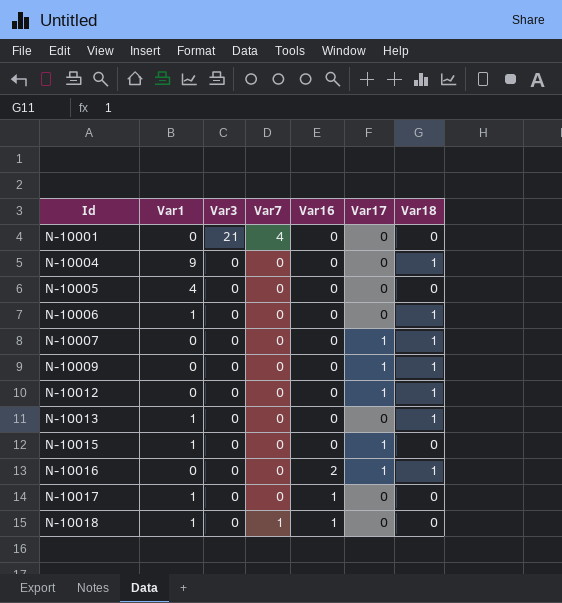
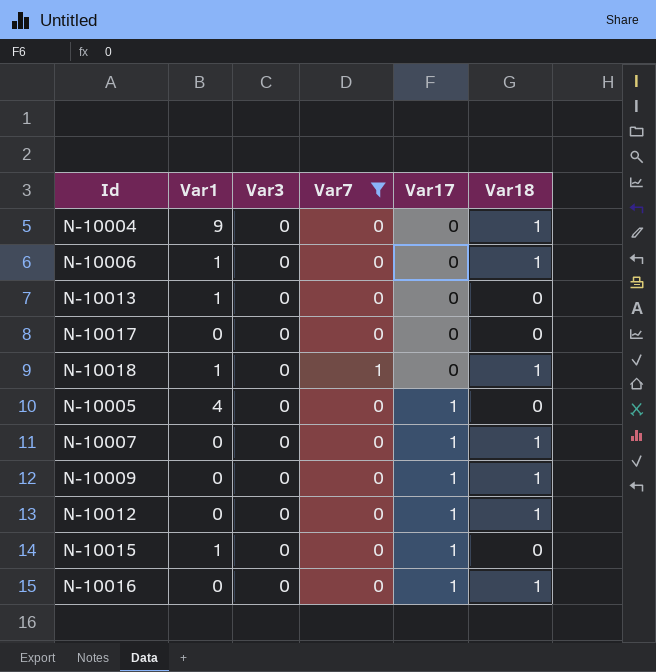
filter: none -> Var7 != 4
row order: Id ascending -> Var17 ascending
column Var16 | position: 5 -> none
N-10013 | Var18: 1 -> 0
N-10017 | Var1: 1 -> 0
N-10018 | Var18: 0 -> 1
N-10005 | Var17: 0 -> 1

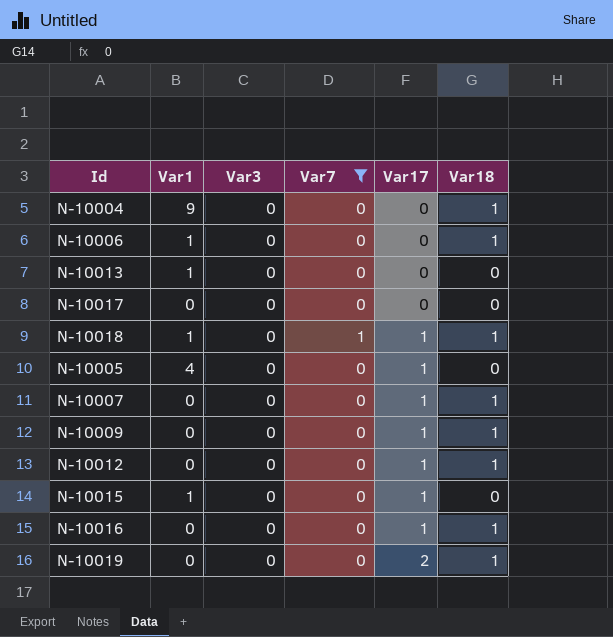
N-10018 | Var17: 0 -> 1
row N-10019: none -> 0 | 0 | 0 | 2 | 1

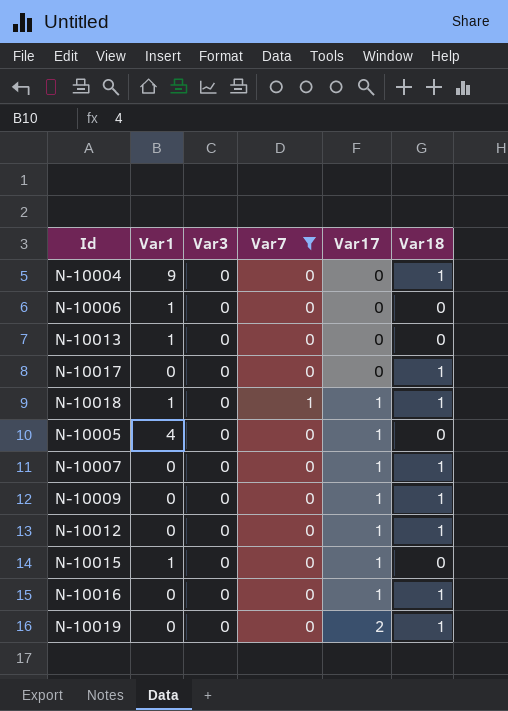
N-10006 | Var18: 1 -> 0
N-10017 | Var18: 0 -> 1

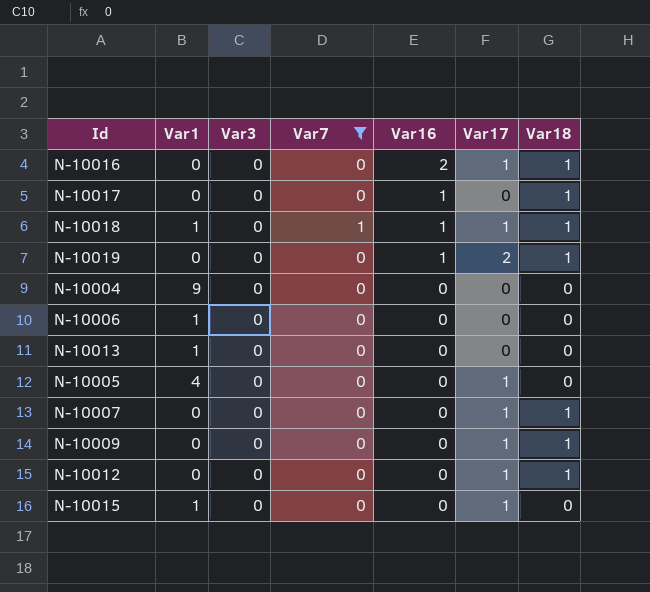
row order: Var17 ascending -> Var16 descending
column Var16 | position: none -> 5
N-10004 | Var18: 1 -> 0

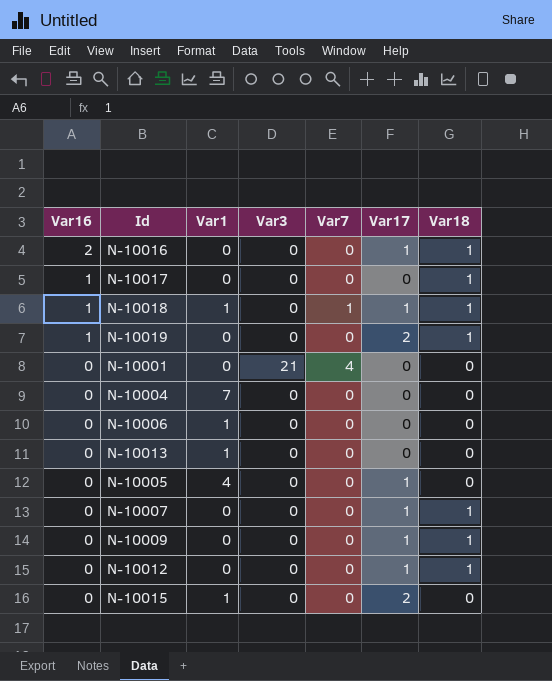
filter: Var7 != 4 -> none
column Var16 | position: 5 -> 1
N-10004 | Var1: 9 -> 7
N-10015 | Var17: 1 -> 2

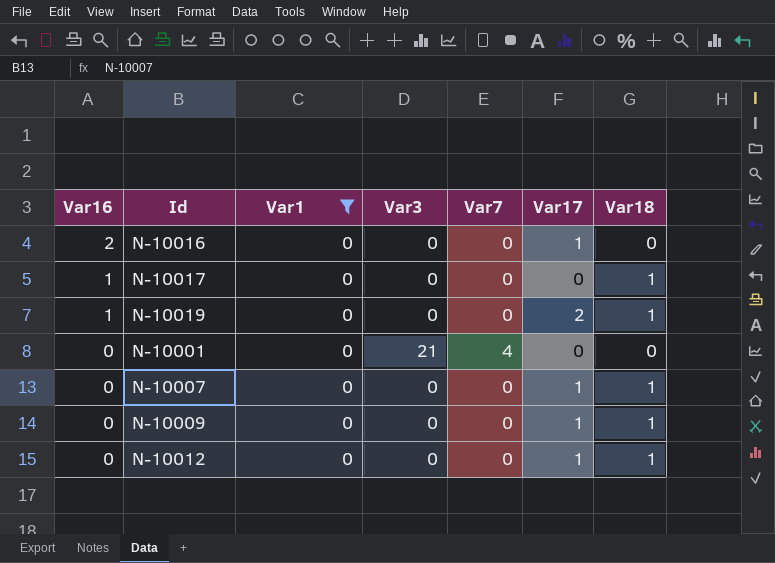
filter: none -> Var1 = 0
N-10016 | Var18: 1 -> 0

